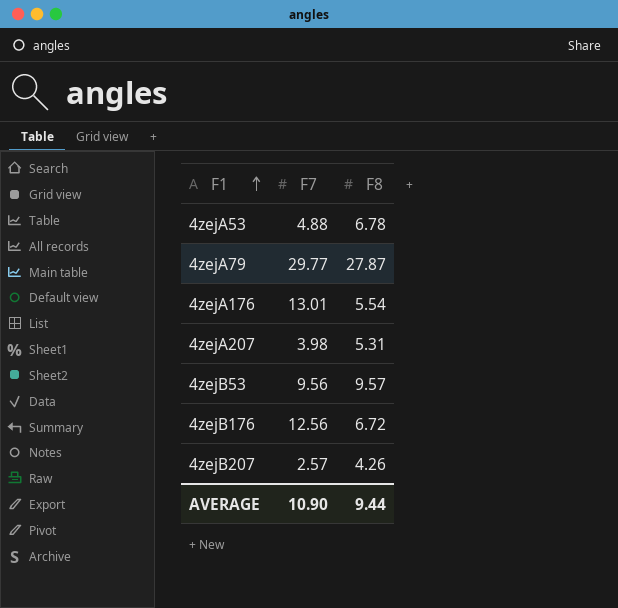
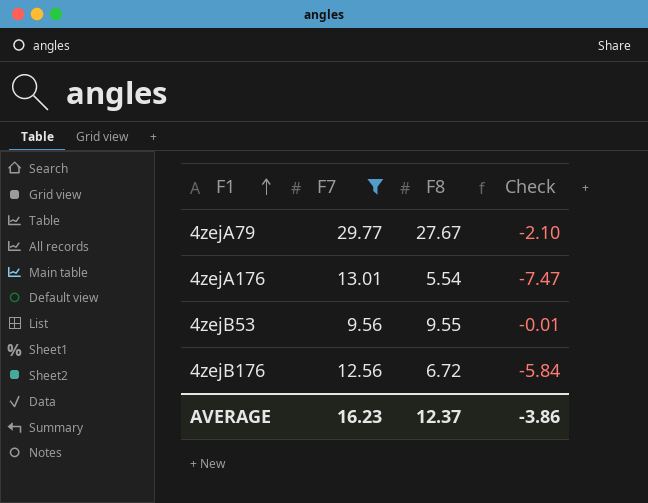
filter: none -> F7 >= 9.56
column Check | formula: none -> [F8] - [F7]
4zejA79 | F8: 27.87 -> 27.67
4zejB53 | F8: 9.57 -> 9.55
AVERAGE | F7: 10.90 -> 16.23
AVERAGE | F8: 9.44 -> 12.37

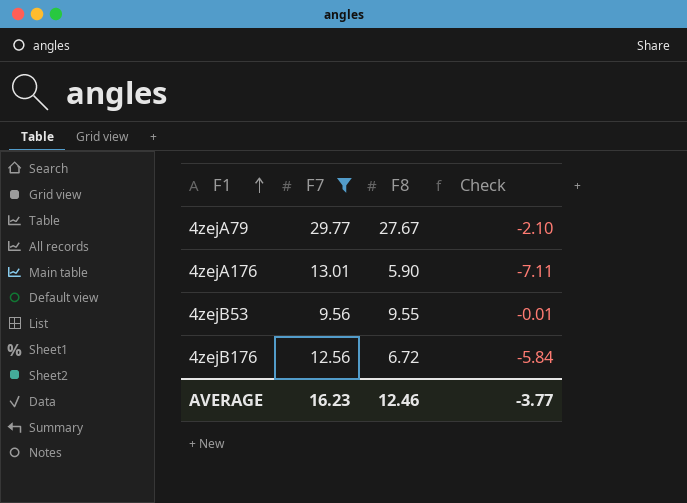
4zejA176 | F8: 5.54 -> 5.90
4zejA176 | Check: -7.47 -> -7.11
AVERAGE | F8: 12.37 -> 12.46
AVERAGE | Check: -3.86 -> -3.77

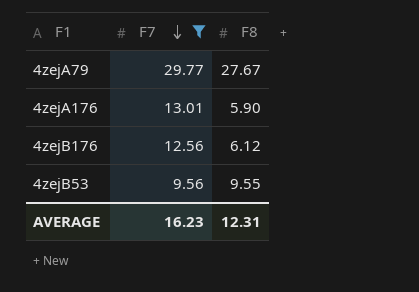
row order: F1 ascending -> F7 descending
column Check | formula: [F8] - [F7] -> none
4zejB176 | F8: 6.72 -> 6.12
AVERAGE | F8: 12.46 -> 12.31

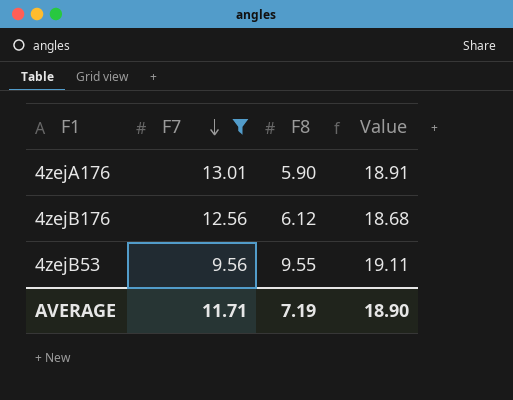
column Value | formula: none -> [F7] + [F8]
row 4zejA79: 29.77 | 27.67 -> none
AVERAGE | F7: 16.23 -> 11.71
AVERAGE | F8: 12.31 -> 7.19

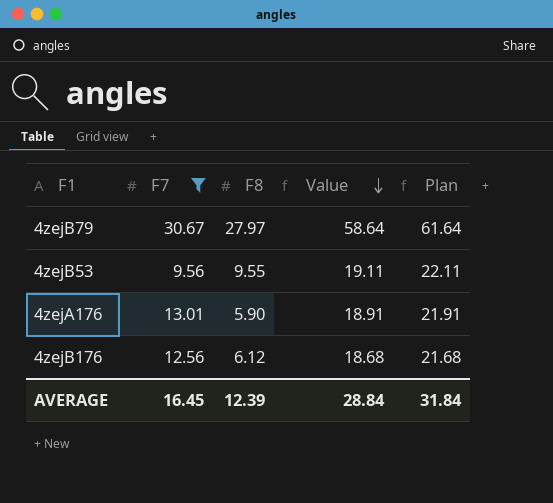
row order: F7 descending -> Value descending
column Plan | formula: none -> [Value] + 3
row 4zejB79: none -> 30.67 | 27.97 | 58.64 | 61.64
AVERAGE | F7: 11.71 -> 16.45
AVERAGE | F8: 7.19 -> 12.39
AVERAGE | Value: 18.90 -> 28.84

